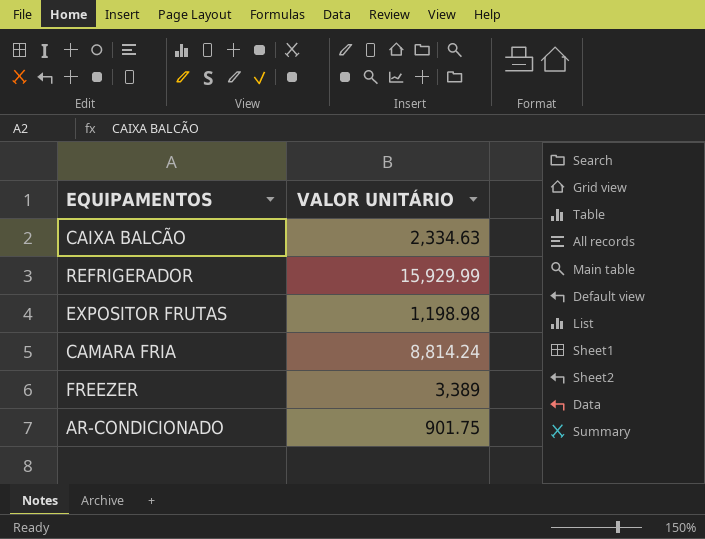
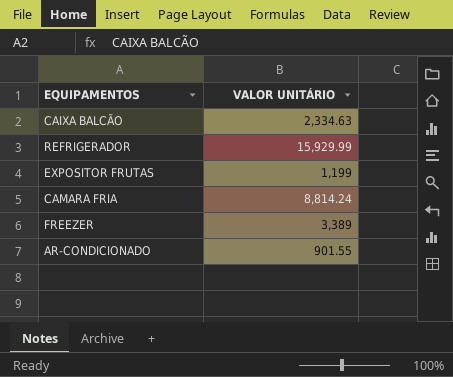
EXPOSITOR FRUTAS | VALOR UNITÁRIO: 1,198.98 -> 1,199
AR-CONDICIONADO | VALOR UNITÁRIO: 901.75 -> 901.55

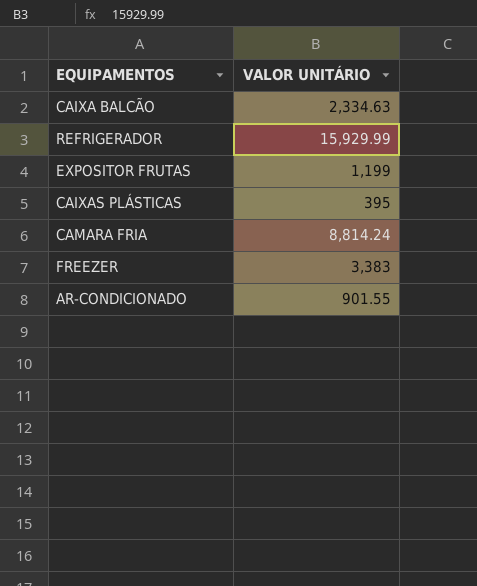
row CAIXAS PLÁSTICAS: none -> 395
FREEZER | VALOR UNITÁRIO: 3,389 -> 3,383

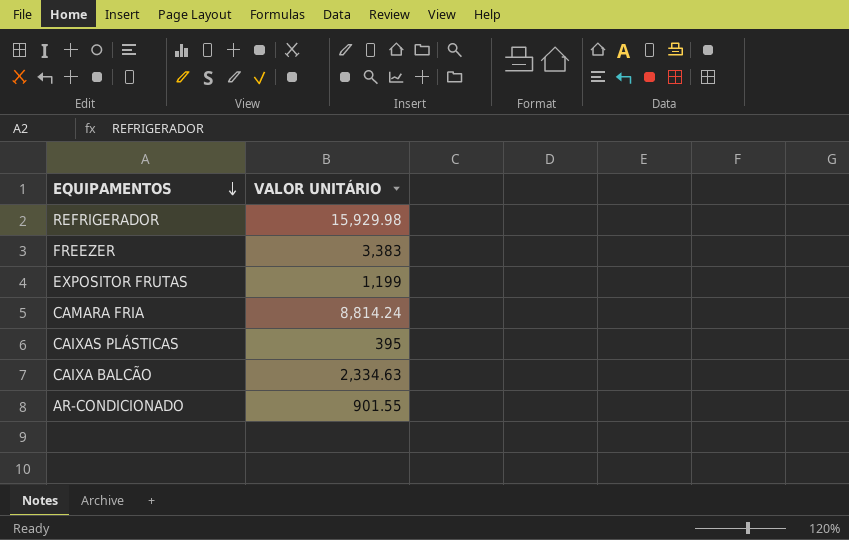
row order: none -> EQUIPAMENTOS descending
REFRIGERADOR | VALOR UNITÁRIO: 15,929.99 -> 15,929.98

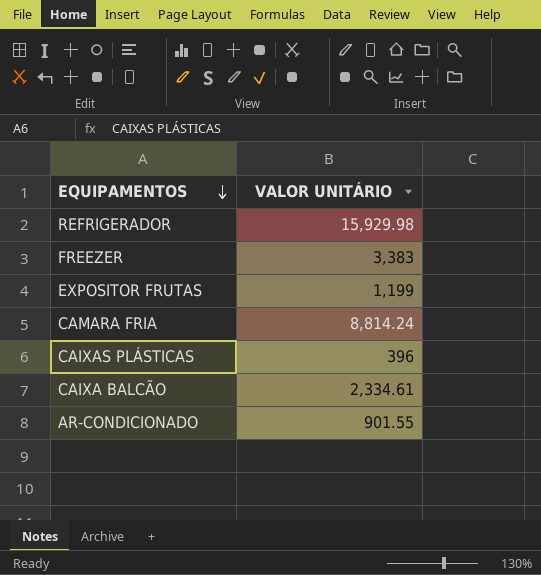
CAIXAS PLÁSTICAS | VALOR UNITÁRIO: 395 -> 396
CAIXA BALCÃO | VALOR UNITÁRIO: 2,334.63 -> 2,334.61

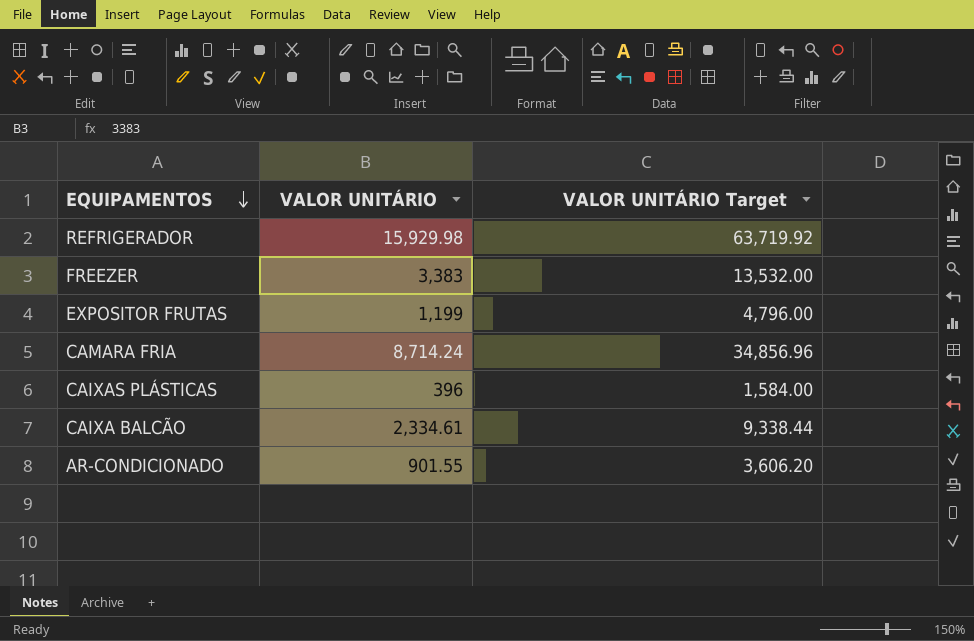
column VALOR UNITÁRIO Target | formula: none -> [VALOR UNITÁRIO] * 4
CAMARA FRIA | VALOR UNITÁRIO: 8,814.24 -> 8,714.24

